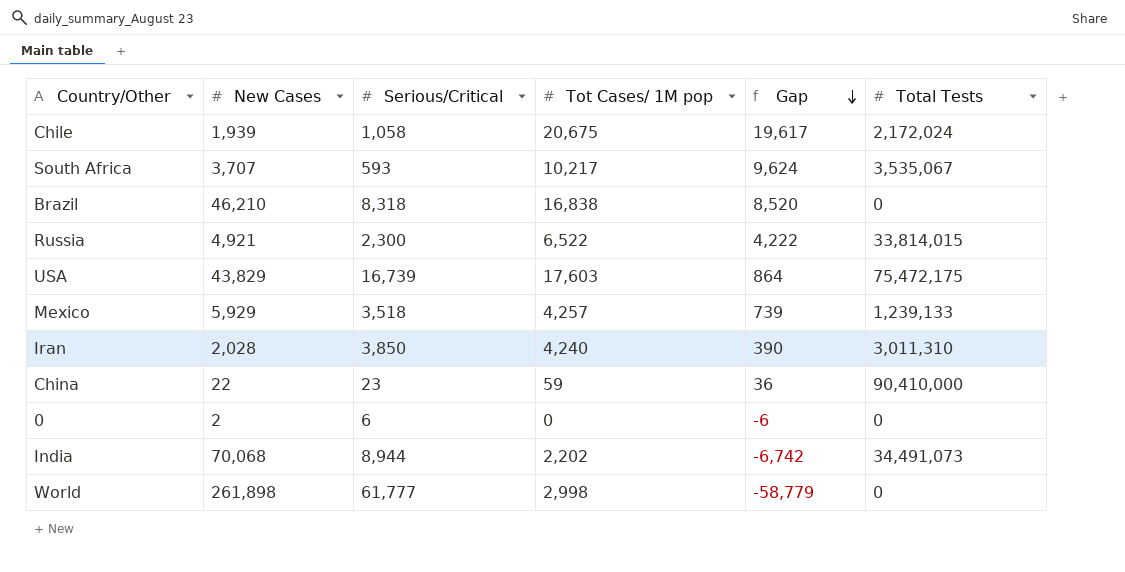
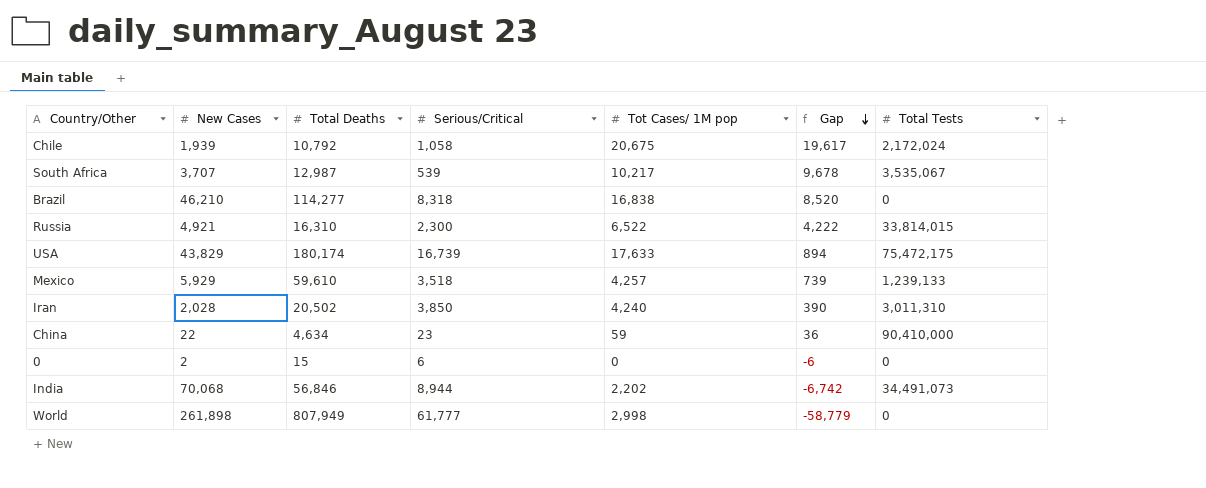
column Total Deaths | position: none -> 3
South Africa | Serious/Critical: 593 -> 539
South Africa | Gap: 9,624 -> 9,678
USA | Tot Cases/ 1M pop: 17,603 -> 17,633
USA | Gap: 864 -> 894

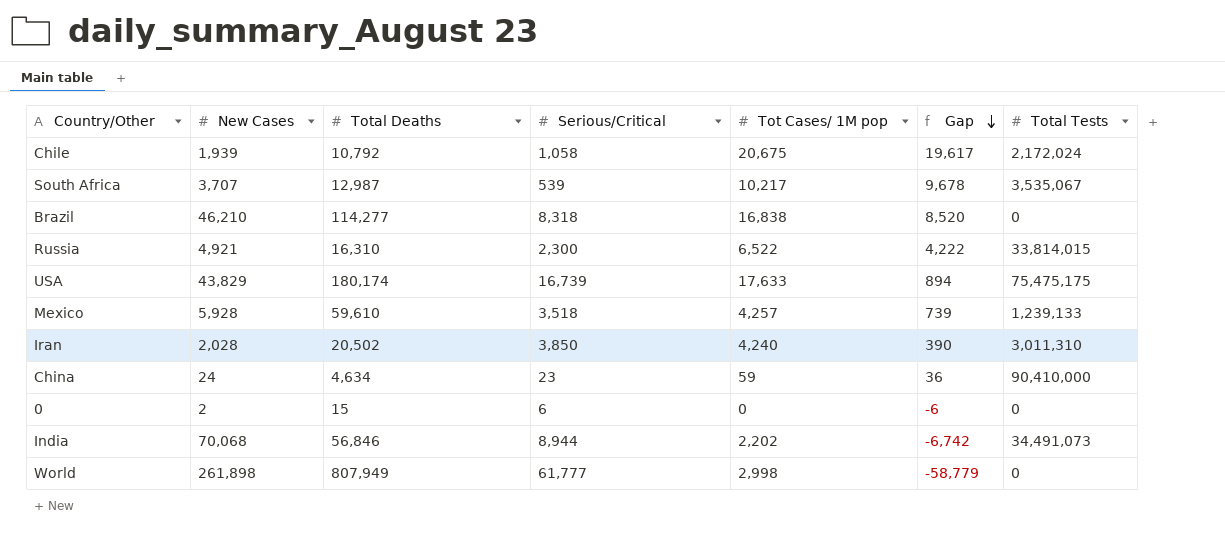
USA | Total Tests: 75,472,175 -> 75,475,175
Mexico | New Cases: 5,929 -> 5,928
China | New Cases: 22 -> 24

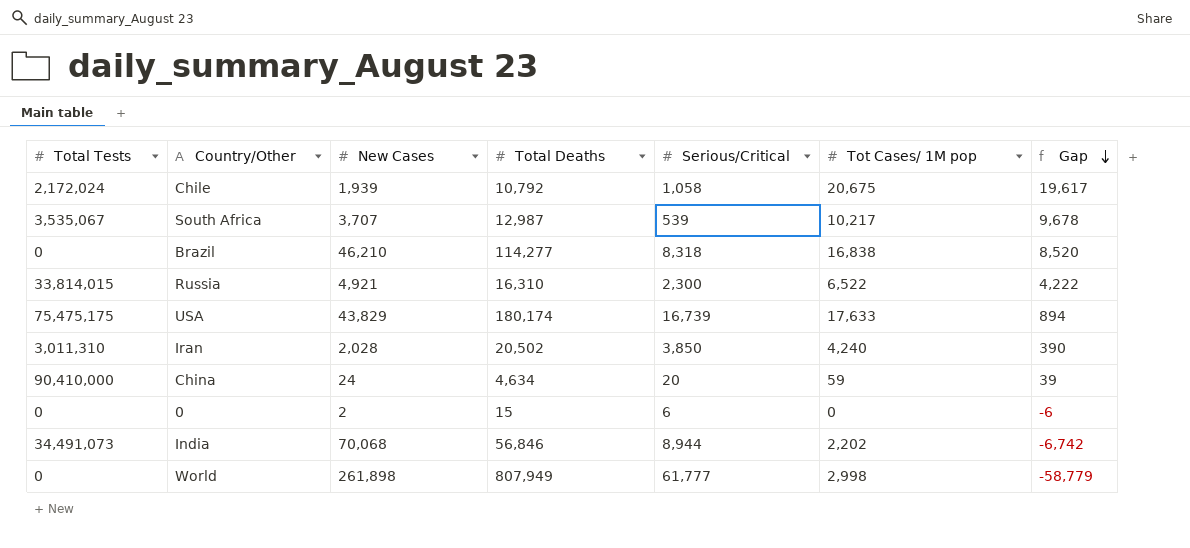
column Total Tests | position: 7 -> 1
row Mexico: 5,928 | 59,610 | 3,518 | 4,257 | 739 | 1,239,133 -> none
China | Serious/Critical: 23 -> 20
China | Gap: 36 -> 39

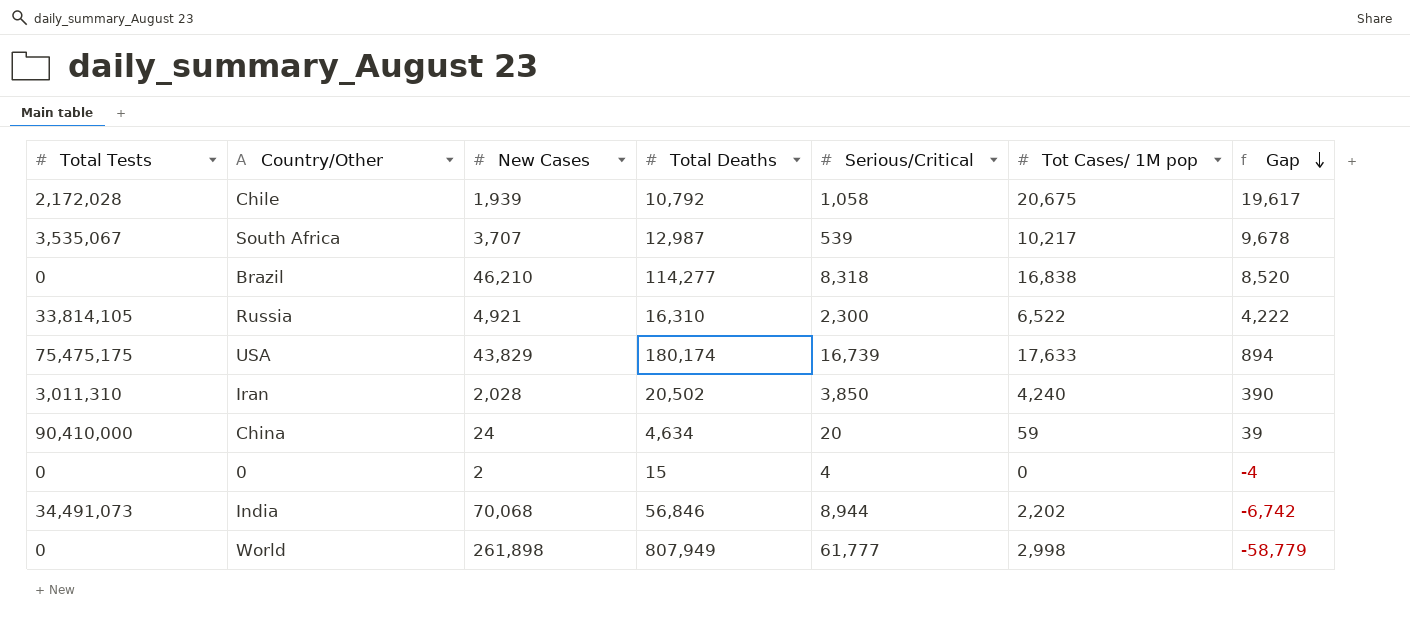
Chile | Total Tests: 2,172,024 -> 2,172,028
Russia | Total Tests: 33,814,015 -> 33,814,105
0 | Serious/Critical: 6 -> 4
0 | Gap: -6 -> -4

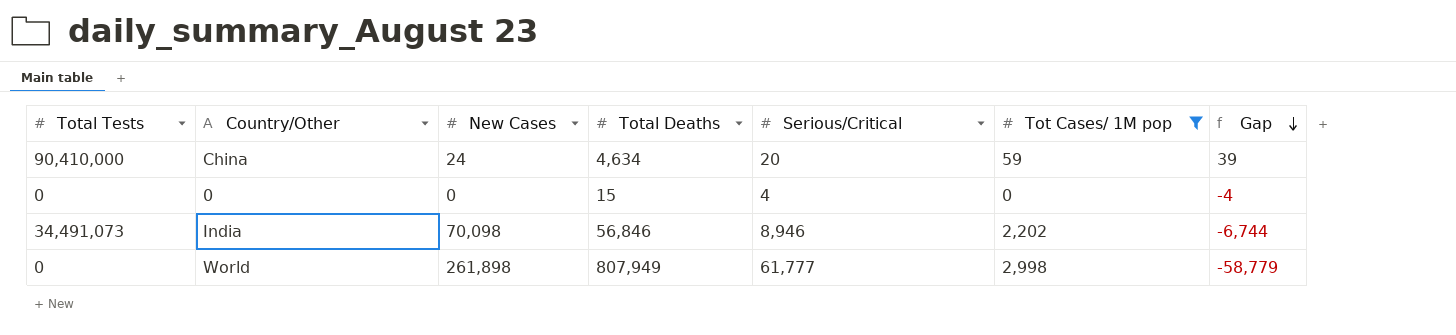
filter: none -> Tot Cases/ 1M pop <= 2,998
0 | New Cases: 2 -> 0
India | New Cases: 70,068 -> 70,098
India | Serious/Critical: 8,944 -> 8,946
India | Gap: -6,742 -> -6,744

